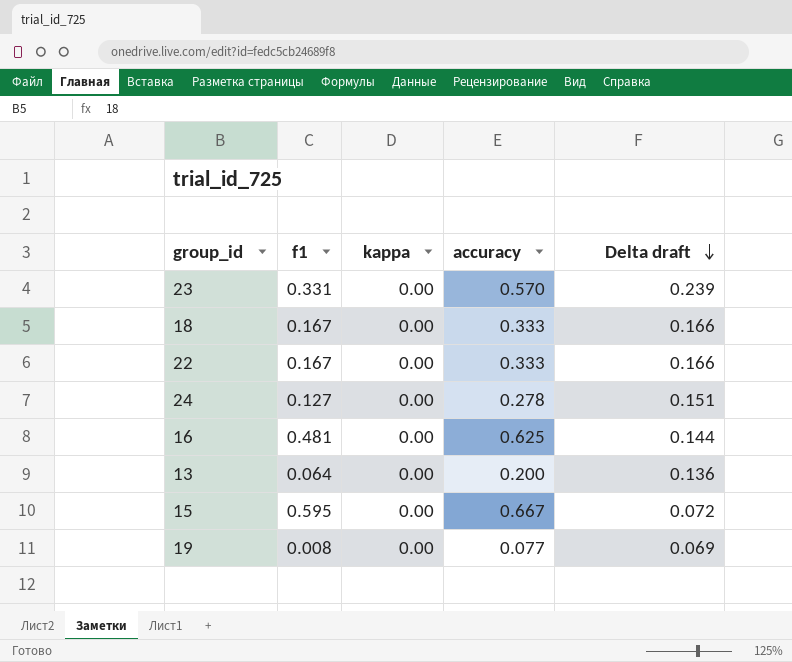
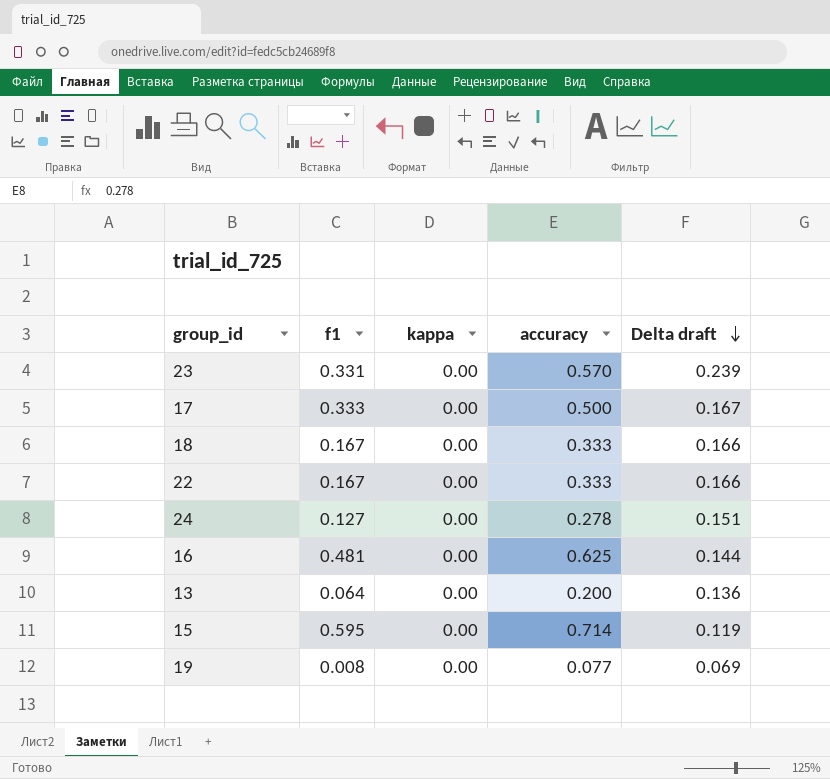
row 17: none -> 0.333 | 0.00 | 0.500 | 0.167
15 | accuracy: 0.667 -> 0.714
15 | Delta draft: 0.072 -> 0.119

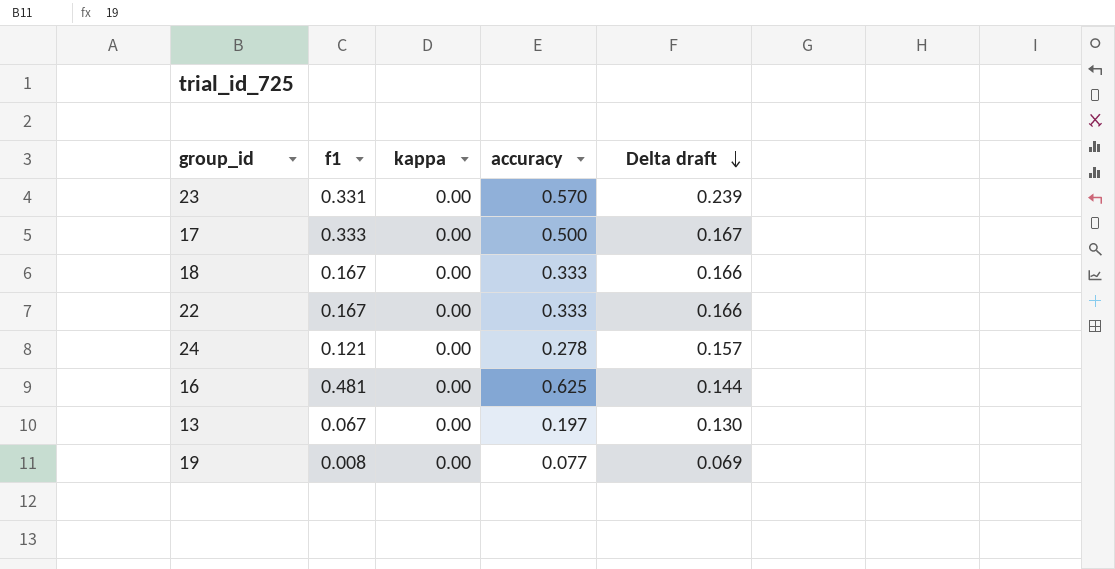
row 15: 0.595 | 0.00 | 0.714 | 0.119 -> none
24 | f1: 0.127 -> 0.121
24 | Delta draft: 0.151 -> 0.157
13 | f1: 0.064 -> 0.067
13 | accuracy: 0.200 -> 0.197
13 | Delta draft: 0.136 -> 0.130

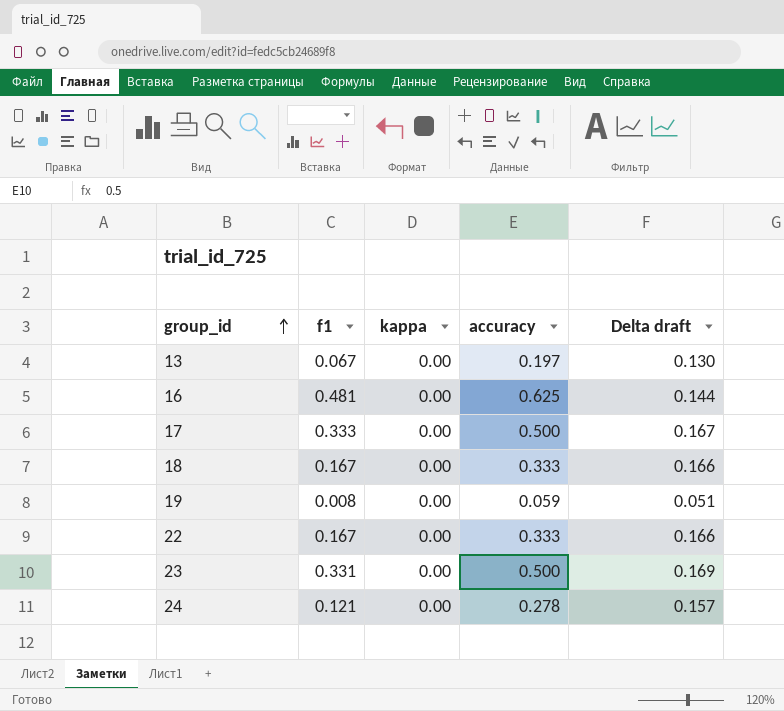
row order: Delta draft descending -> group_id ascending
19 | accuracy: 0.077 -> 0.059
19 | Delta draft: 0.069 -> 0.051
23 | accuracy: 0.570 -> 0.500
23 | Delta draft: 0.239 -> 0.169

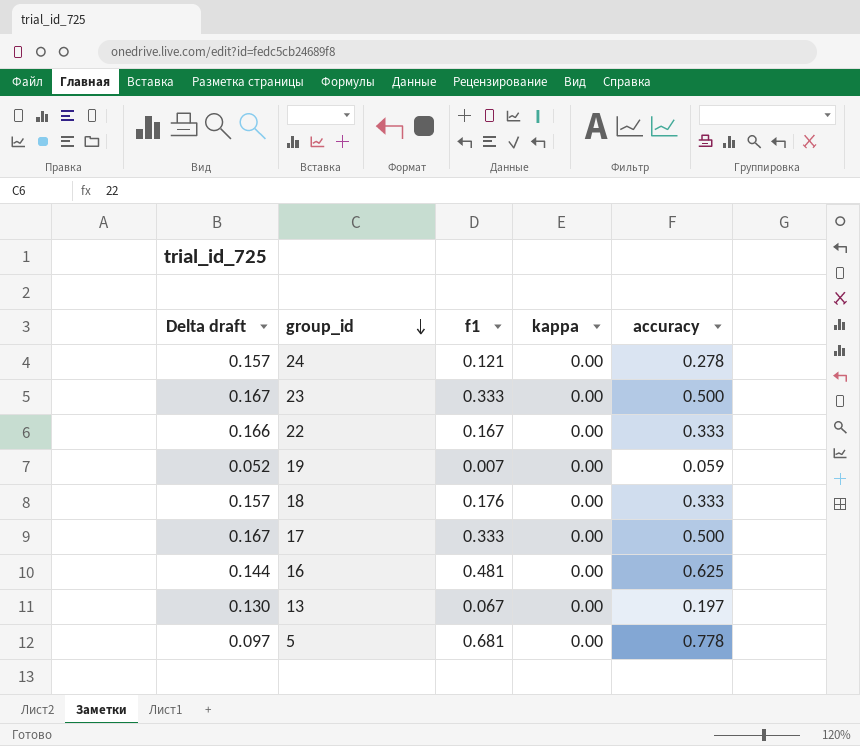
row order: group_id ascending -> group_id descending
column Delta draft | position: 5 -> 1
23 | Delta draft: 0.169 -> 0.167
23 | f1: 0.331 -> 0.333
19 | Delta draft: 0.051 -> 0.052
19 | f1: 0.008 -> 0.007
18 | Delta draft: 0.166 -> 0.157
18 | f1: 0.167 -> 0.176
row 5: none -> 0.097 | 0.681 | 0.00 | 0.778

